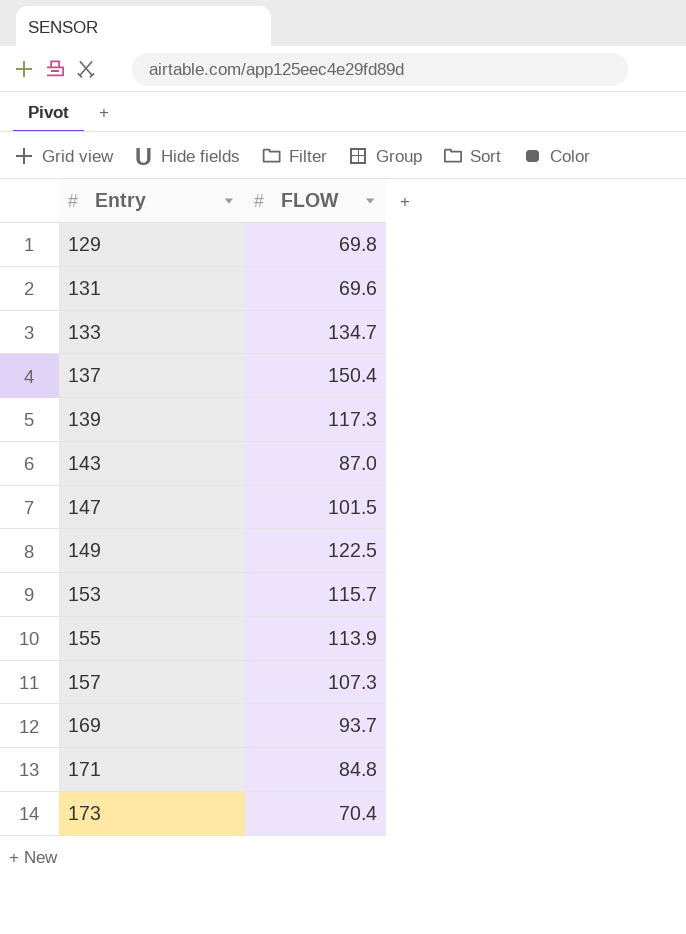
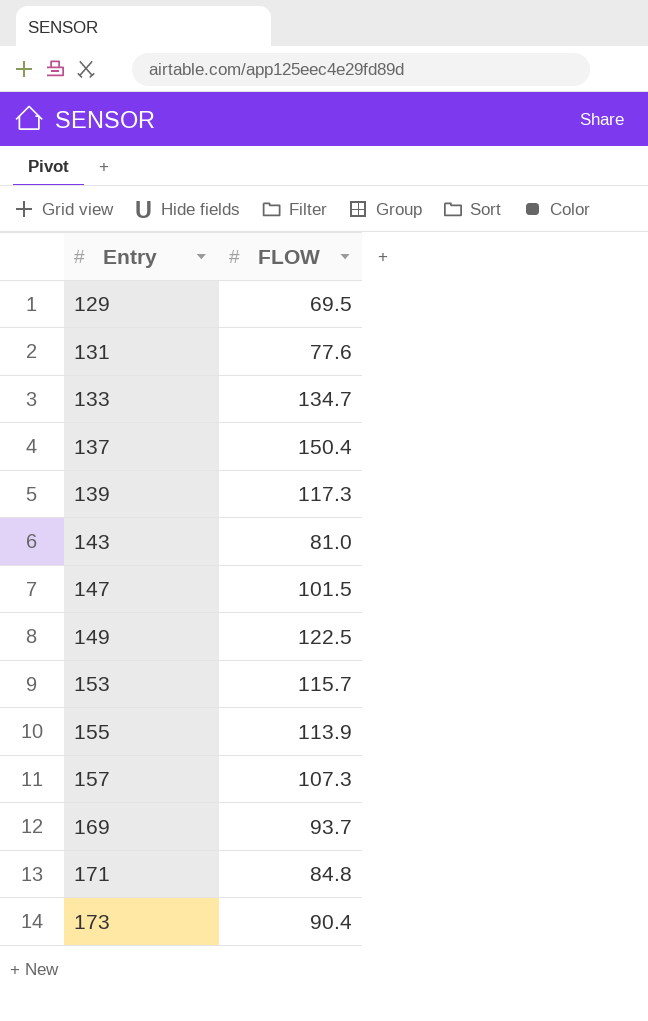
129 | FLOW: 69.8 -> 69.5
131 | FLOW: 69.6 -> 77.6
143 | FLOW: 87.0 -> 81.0
173 | FLOW: 70.4 -> 90.4

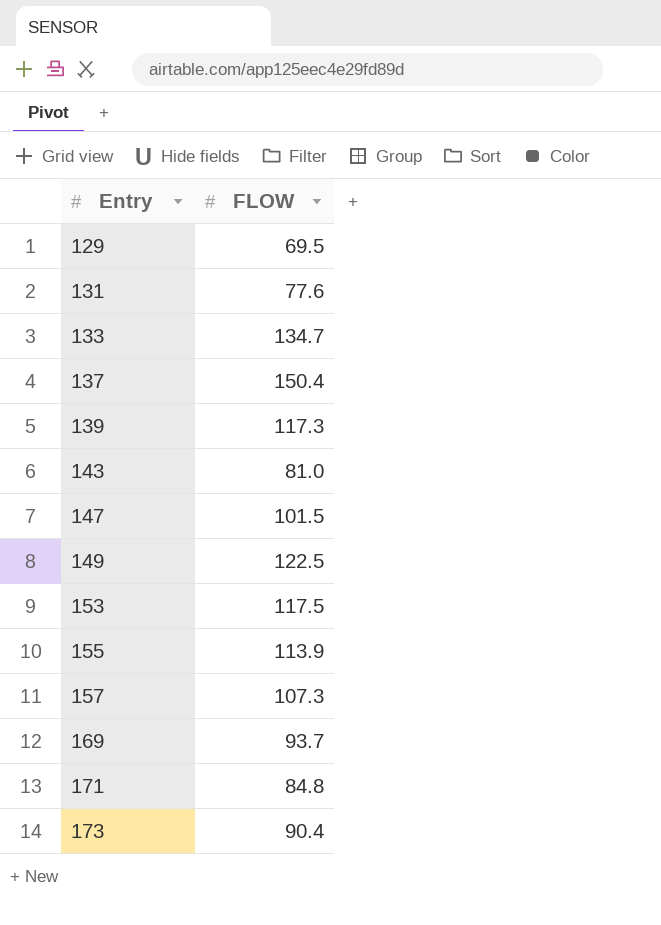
153 | FLOW: 115.7 -> 117.5

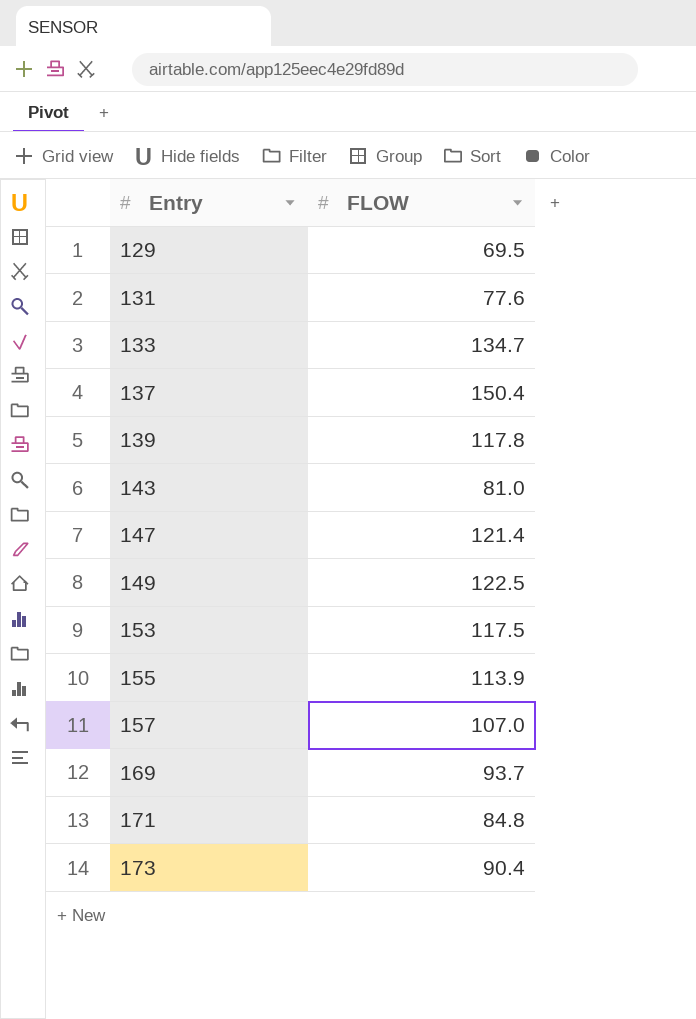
139 | FLOW: 117.3 -> 117.8
147 | FLOW: 101.5 -> 121.4
157 | FLOW: 107.3 -> 107.0

